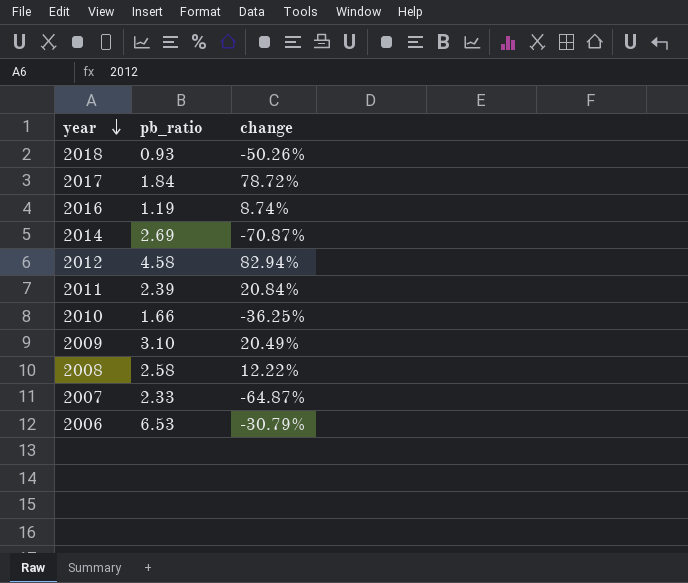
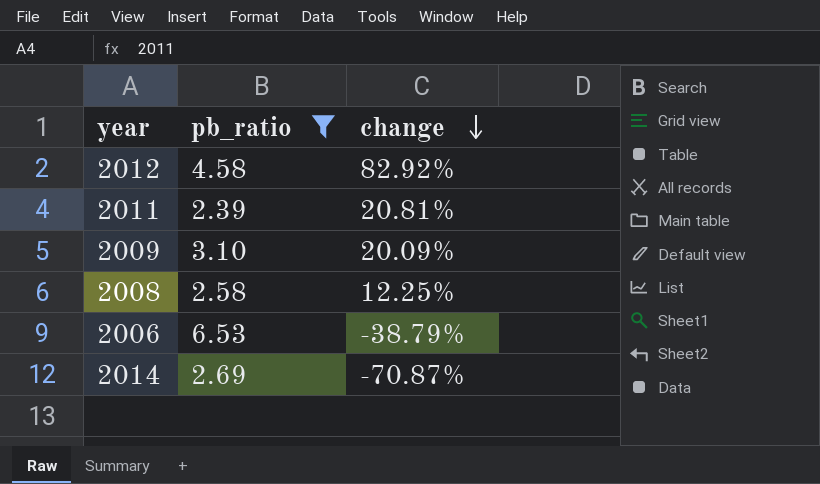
filter: none -> pb_ratio >= 2.39
row order: year descending -> change descending
2012 | change: 82.94% -> 82.92%
2011 | change: 20.84% -> 20.81%
2009 | change: 20.49% -> 20.09%
2008 | change: 12.22% -> 12.25%
2006 | change: -30.79% -> -38.79%

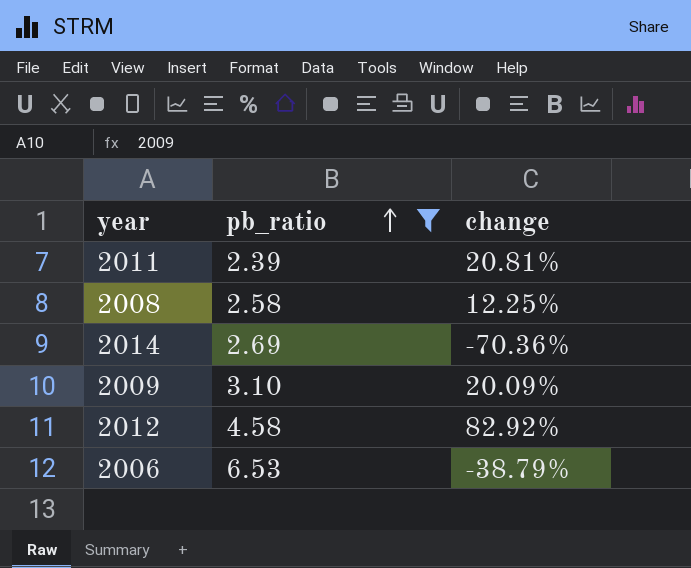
row order: change descending -> pb_ratio ascending
2014 | change: -70.87% -> -70.36%

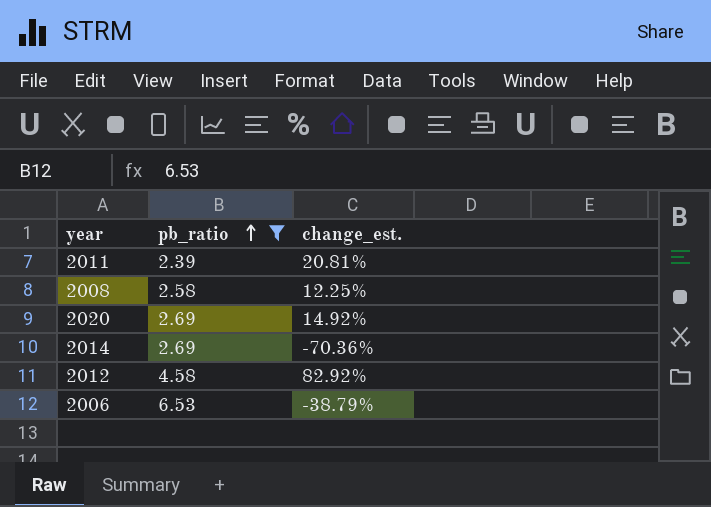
column name: change -> change_est.
row 2009: 3.10 | 20.09% -> none
row 2020: none -> 2.69 | 14.92%

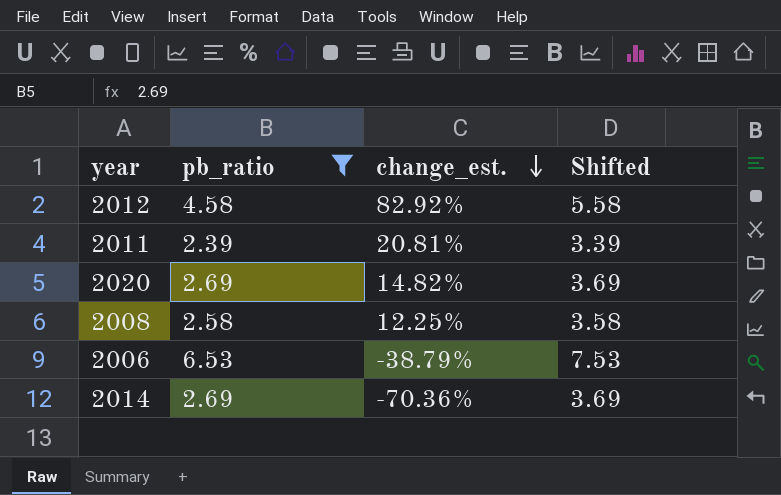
row order: pb_ratio ascending -> change_est. descending
column Shifted | formula: none -> [pb_ratio] + 1
2020 | change_est.: 14.92% -> 14.82%

